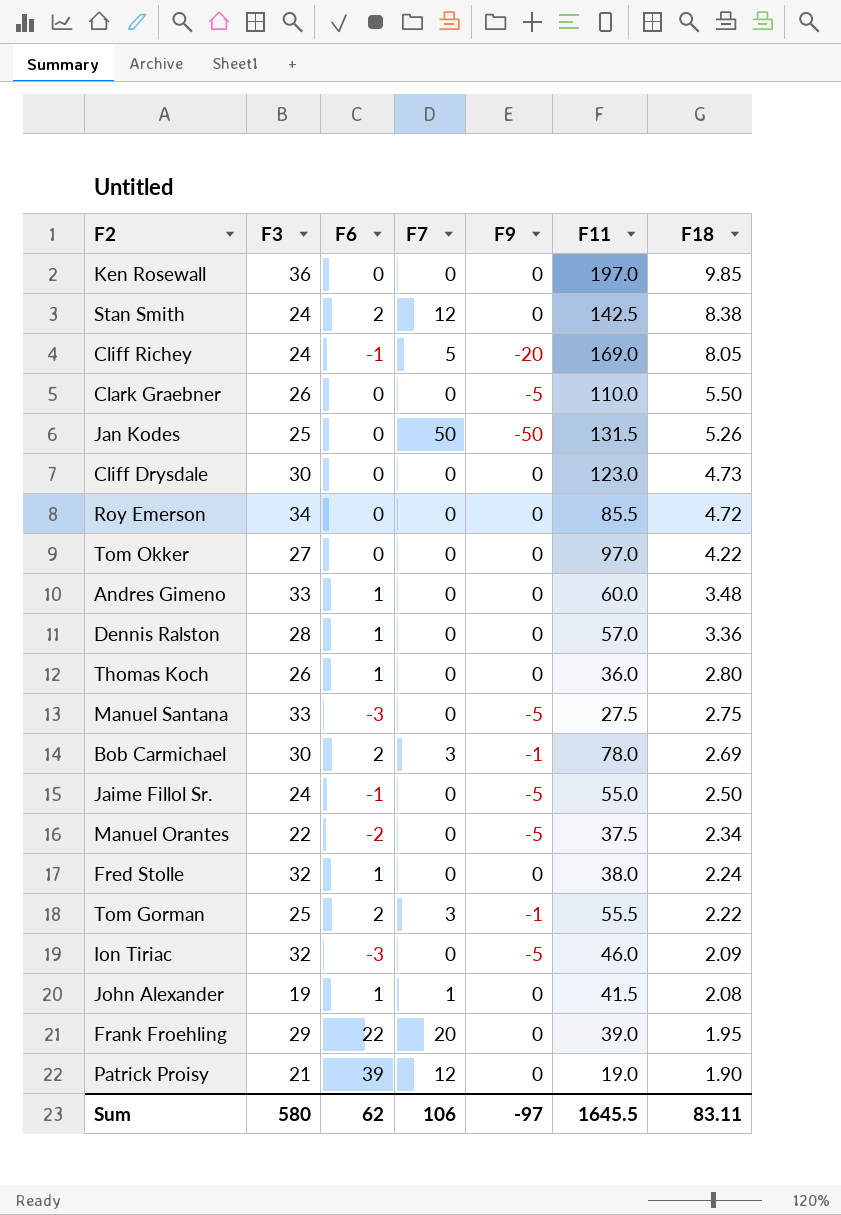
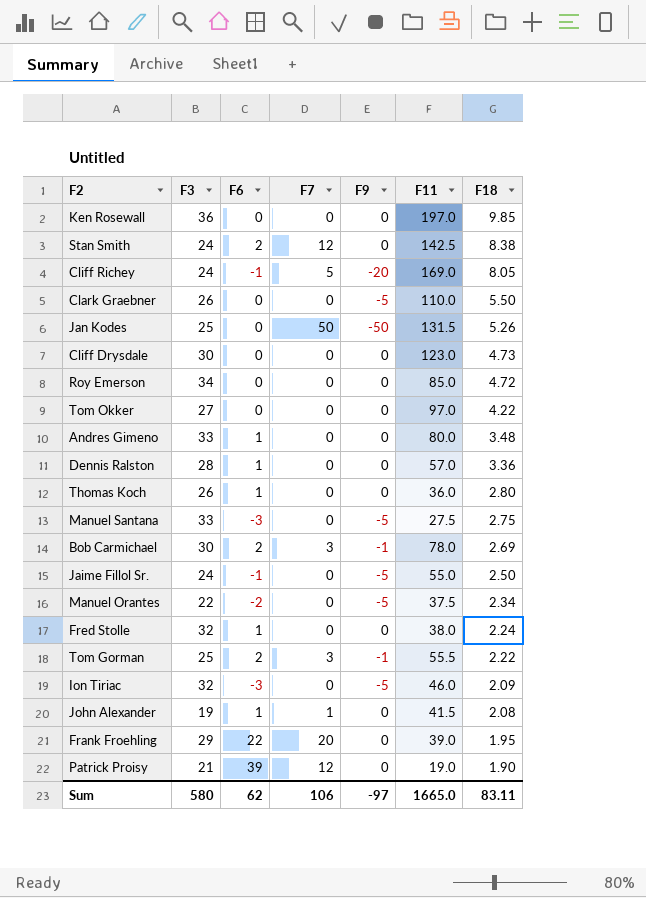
Roy Emerson | F11: 85.5 -> 85.0
Andres Gimeno | F11: 60.0 -> 80.0
Sum | F11: 1645.5 -> 1665.0

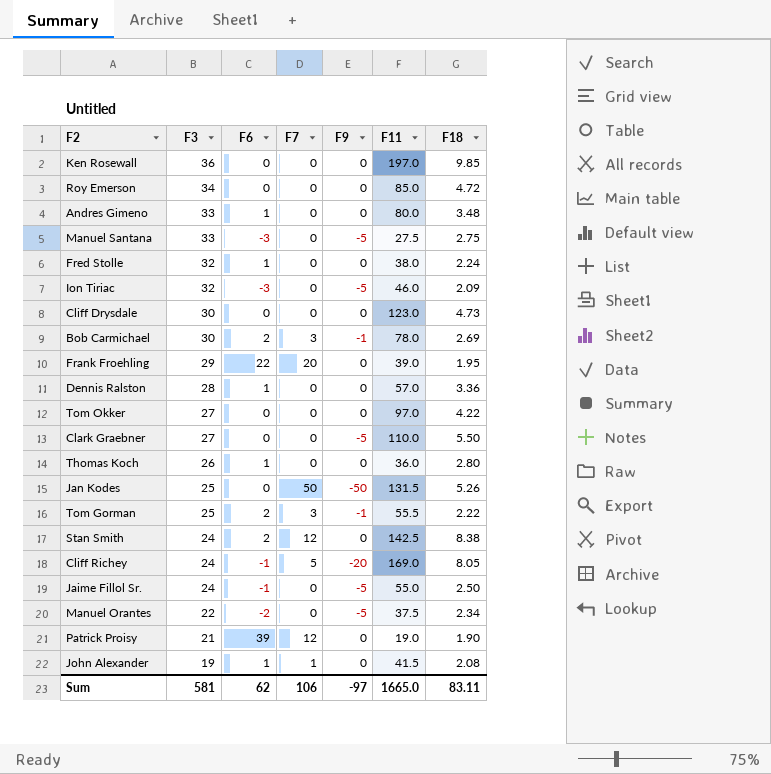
row order: F18 descending -> F3 descending
Clark Graebner | F3: 26 -> 27
Sum | F3: 580 -> 581

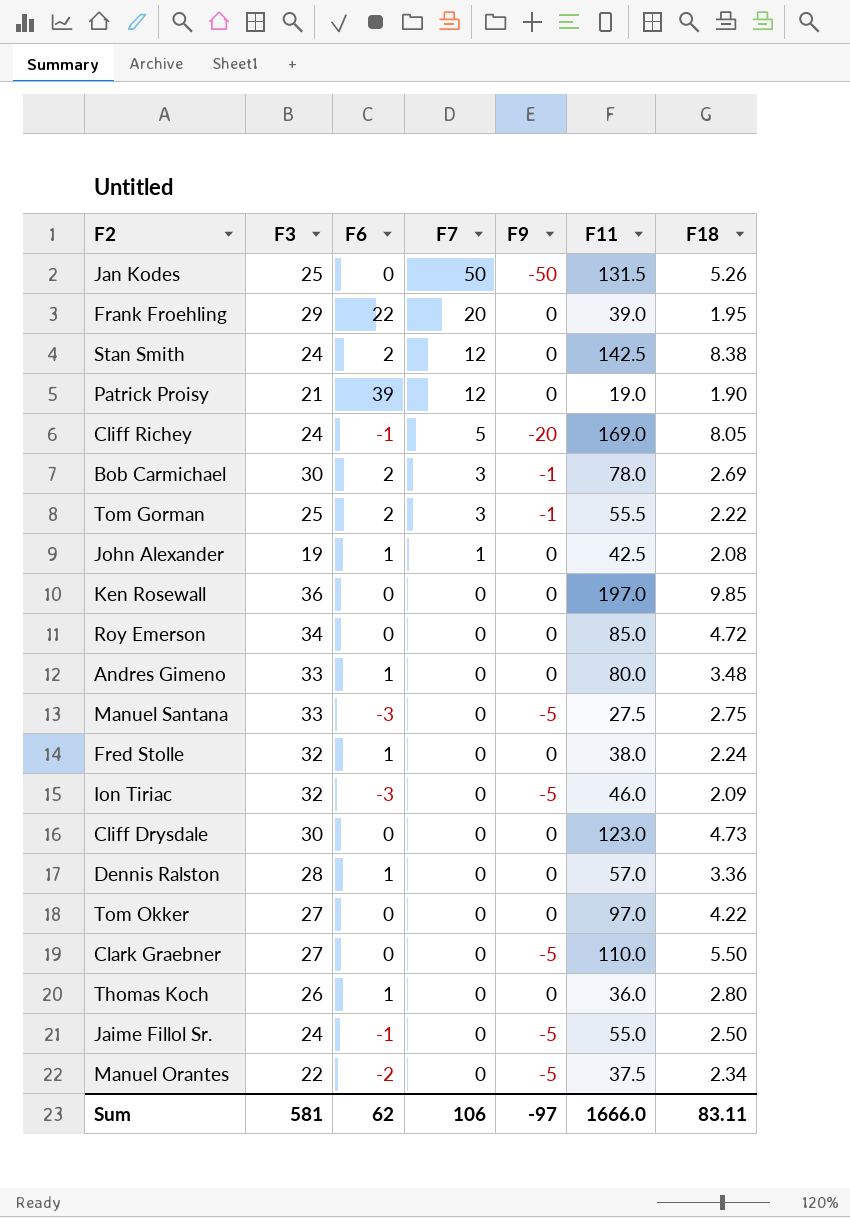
row order: F3 descending -> F7 descending
John Alexander | F11: 41.5 -> 42.5
Sum | F11: 1665.0 -> 1666.0

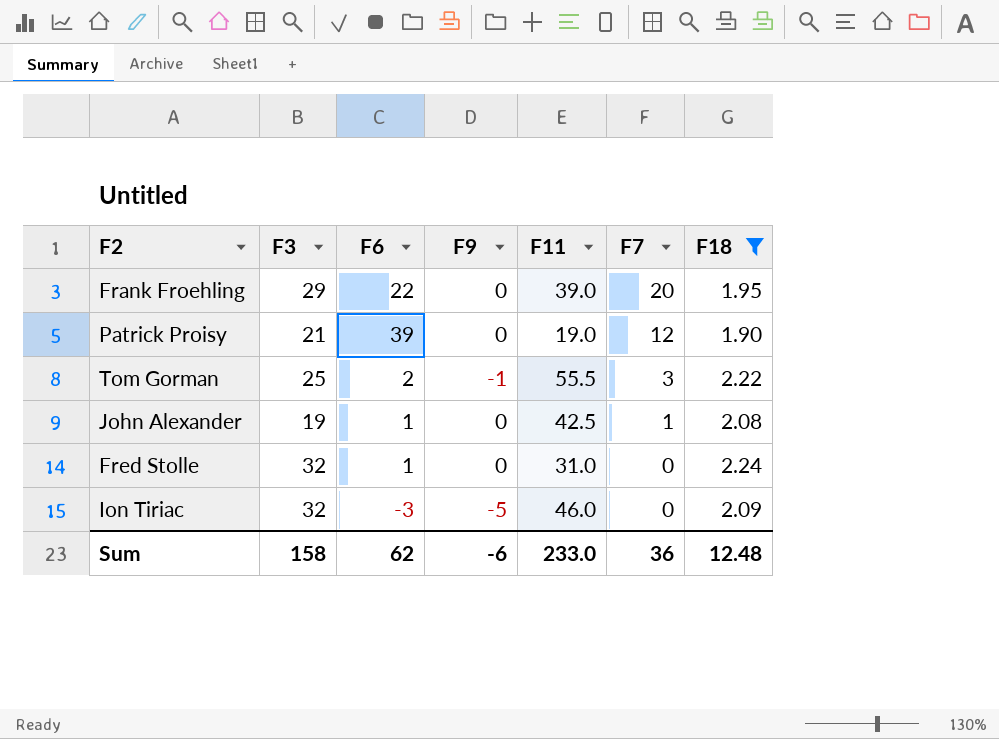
filter: none -> F18 <= 2.24
column F7 | position: 4 -> 6
Fred Stolle | F11: 38.0 -> 31.0
Sum | F3: 581 -> 158
Sum | F9: -97 -> -6
Sum | F11: 1666.0 -> 233.0
Sum | F7: 106 -> 36
Sum | F18: 83.11 -> 12.48

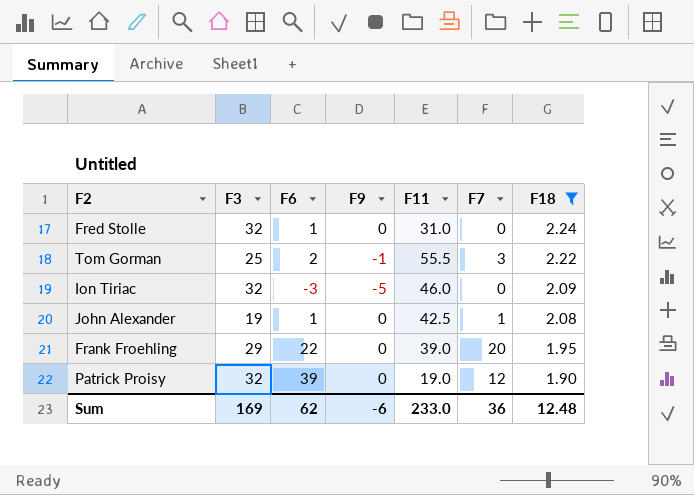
row order: F7 descending -> F18 descending
Patrick Proisy | F3: 21 -> 32
Sum | F3: 158 -> 169

